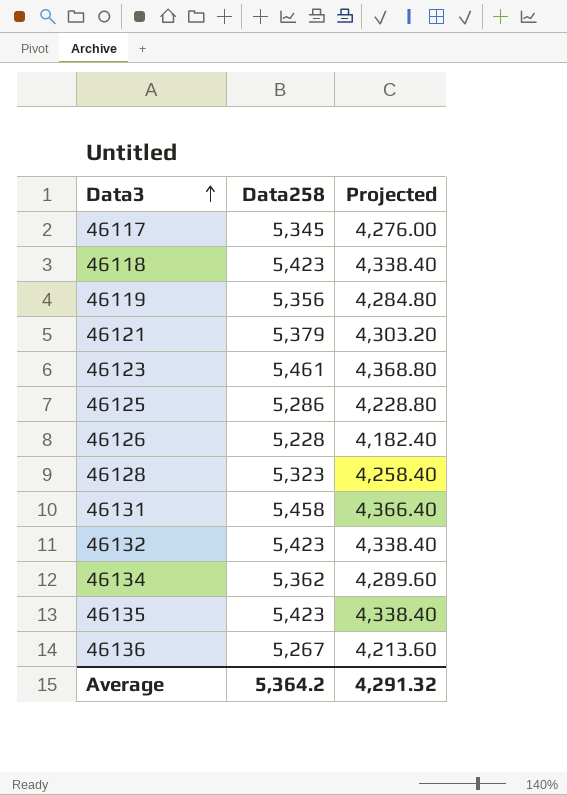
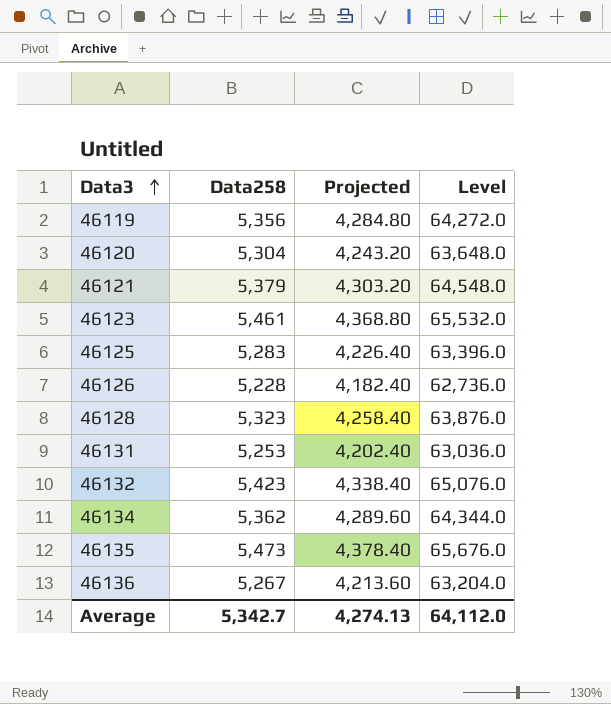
column Level | formula: none -> [Data258] * 12
row 46117: 5,345 | 4,276.00 -> none
row 46118: 5,423 | 4,338.40 -> none
row 46120: none -> 5,304 | 4,243.20 | 63,648.0
46125 | Data258: 5,286 -> 5,283
46125 | Projected: 4,228.80 -> 4,226.40
46131 | Data258: 5,458 -> 5,253
46131 | Projected: 4,366.40 -> 4,202.40
46135 | Data258: 5,423 -> 5,473
46135 | Projected: 4,338.40 -> 4,378.40
Average | Data258: 5,364.2 -> 5,342.7
Average | Projected: 4,291.32 -> 4,274.13

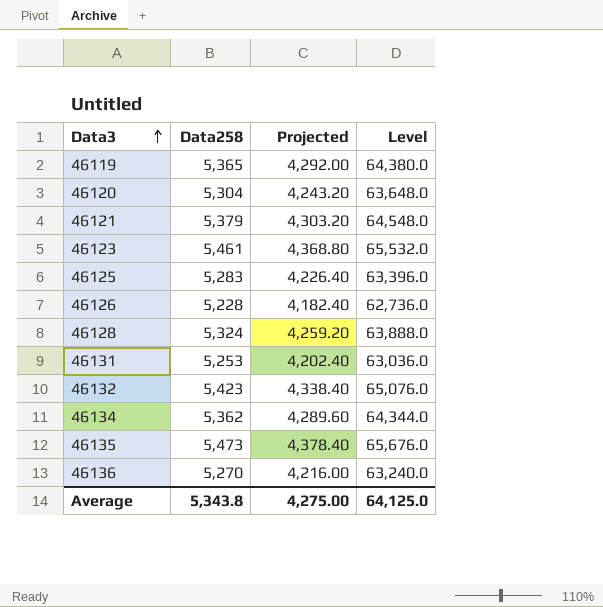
46119 | Data258: 5,356 -> 5,365
46119 | Projected: 4,284.80 -> 4,292.00
46119 | Level: 64,272.0 -> 64,380.0
46128 | Data258: 5,323 -> 5,324
46128 | Projected: 4,258.40 -> 4,259.20
46128 | Level: 63,876.0 -> 63,888.0
46136 | Data258: 5,267 -> 5,270
46136 | Projected: 4,213.60 -> 4,216.00
46136 | Level: 63,204.0 -> 63,240.0
Average | Data258: 5,342.7 -> 5,343.8
Average | Projected: 4,274.13 -> 4,275.00
Average | Level: 64,112.0 -> 64,125.0

